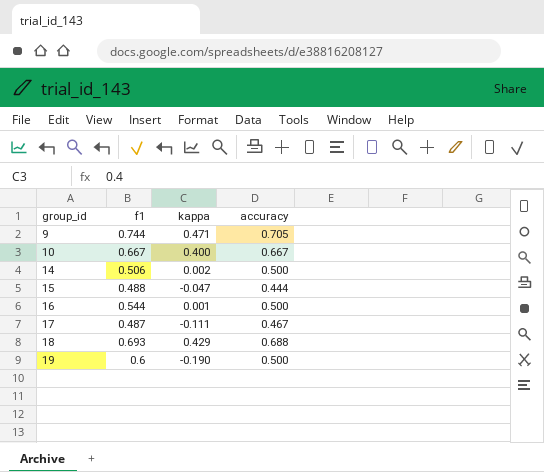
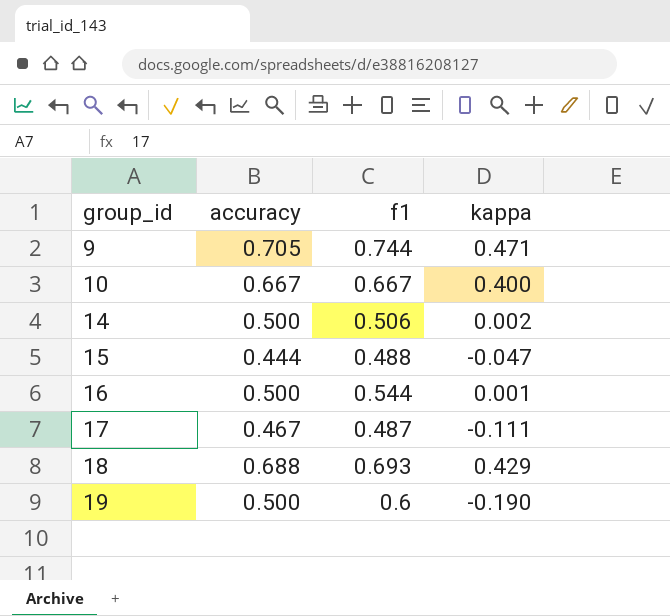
column accuracy | position: 4 -> 2

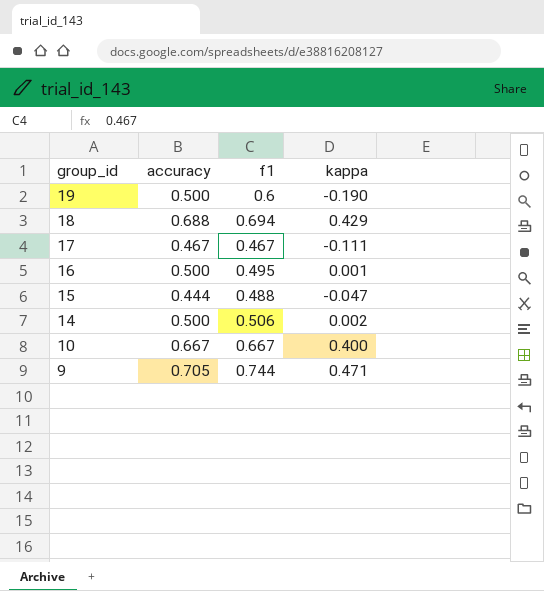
row order: group_id ascending -> group_id descending
18 | f1: 0.693 -> 0.694
17 | f1: 0.487 -> 0.467
16 | f1: 0.544 -> 0.495

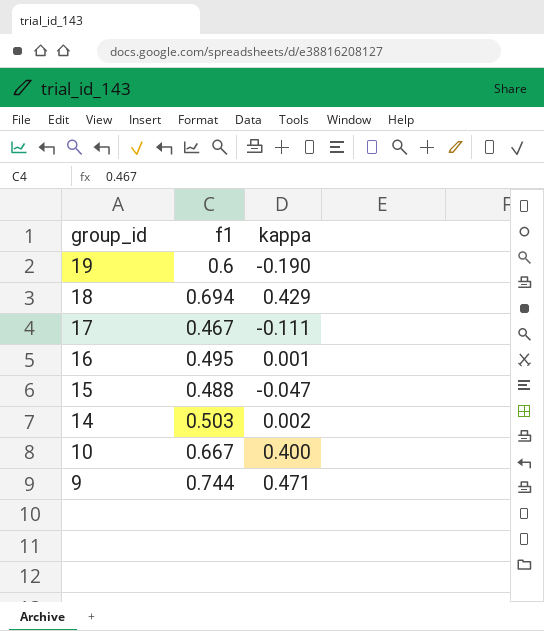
column accuracy | position: 2 -> none
14 | f1: 0.506 -> 0.503

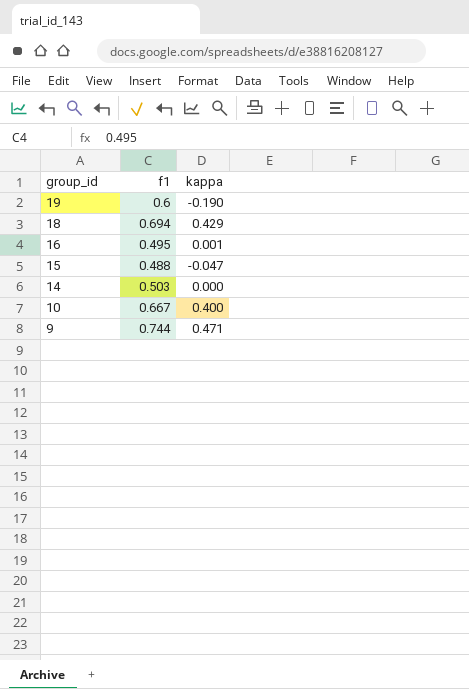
row 17: 0.467 | -0.111 -> none
14 | kappa: 0.002 -> 0.000

